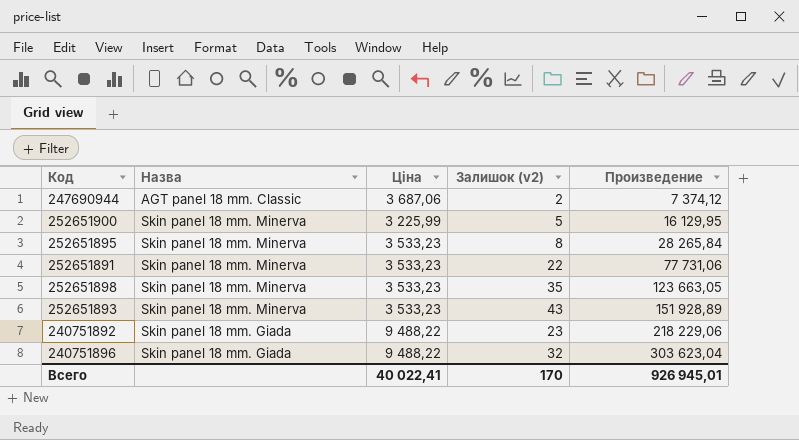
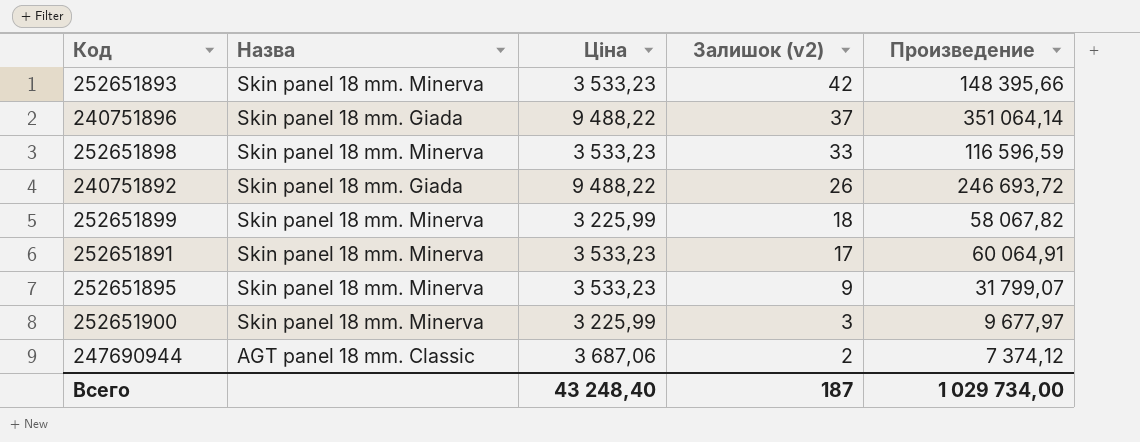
row order: Произведение ascending -> Залишок (v2) descending
252651893 | Залишок (v2): 43 -> 42
252651893 | Произведение: 151 928,89 -> 148 395,66
240751896 | Залишок (v2): 32 -> 37
240751896 | Произведение: 303 623,04 -> 351 064,14
252651898 | Залишок (v2): 35 -> 33
252651898 | Произведение: 123 663,05 -> 116 596,59
240751892 | Залишок (v2): 23 -> 26
240751892 | Произведение: 218 229,06 -> 246 693,72
row 252651899: none -> Skin panel 18 mm. Minerva | 3 225,99 | 18 | 58 067,82
252651891 | Залишок (v2): 22 -> 17
252651891 | Произведение: 77 731,06 -> 60 064,91
252651895 | Залишок (v2): 8 -> 9
252651895 | Произведение: 28 265,84 -> 31 799,07
252651900 | Залишок (v2): 5 -> 3
252651900 | Произведение: 16 129,95 -> 9 677,97
Всего | Ціна: 40 022,41 -> 43 248,40
Всего | Залишок (v2): 170 -> 187
Всего | Произведение: 926 945,01 -> 1 029 734,00

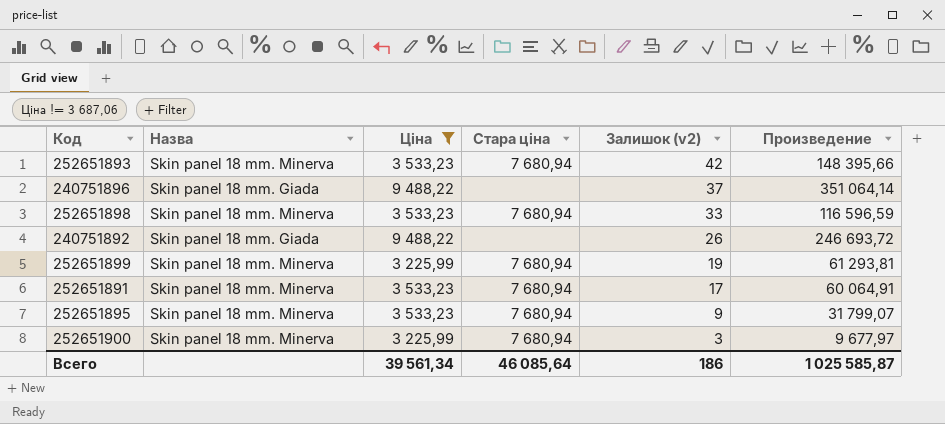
filter: none -> Ціна != 3 687,06
column Стара ціна | position: none -> 4
252651899 | Залишок (v2): 18 -> 19
252651899 | Произведение: 58 067,82 -> 61 293,81
Всего | Ціна: 43 248,40 -> 39 561,34
Всего | Залишок (v2): 187 -> 186
Всего | Произведение: 1 029 734,00 -> 1 025 585,87

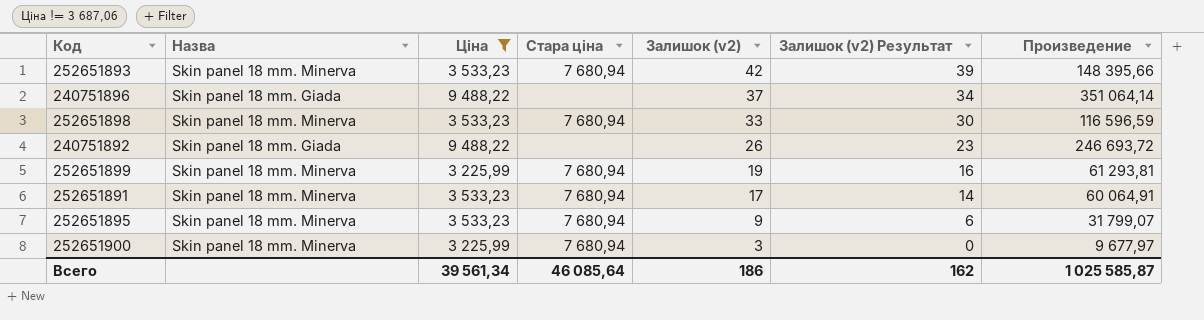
column Залишок (v2) Результат | formula: none -> [Залишок (v2)] - 3

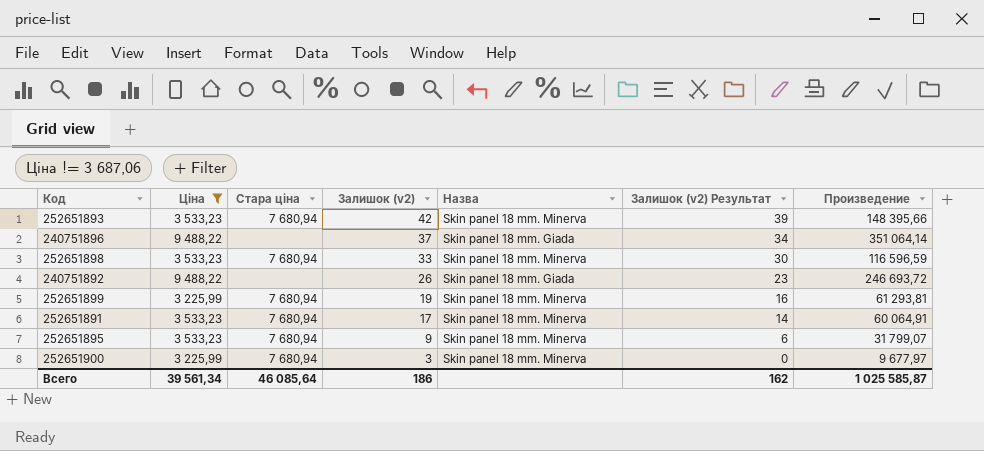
column Назва | position: 2 -> 5

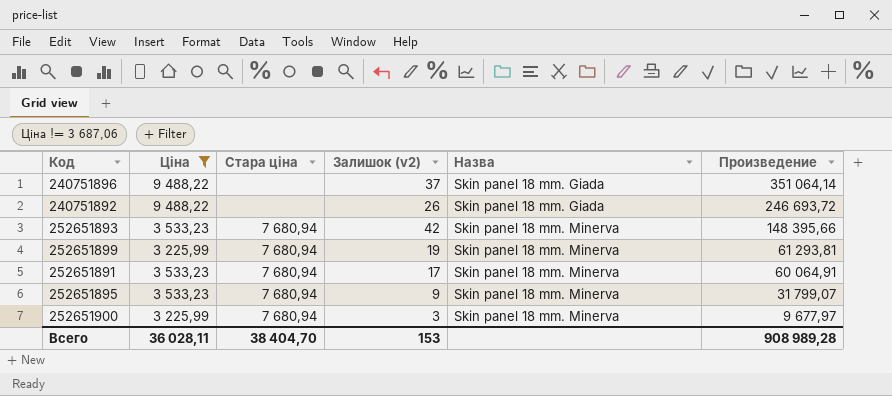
row order: Залишок (v2) descending -> Назва ascending
column Залишок (v2) Результат | formula: [Залишок (v2)] - 3 -> none
row 252651898: 3 533,23 | 7 680,94 | 33 | Skin panel 18 mm. Minerva | 30 | 116 596,59 -> none
Всего | Ціна: 39 561,34 -> 36 028,11
Всего | Стара ціна: 46 085,64 -> 38 404,70
Всего | Залишок (v2): 186 -> 153
Всего | Произведение: 1 025 585,87 -> 908 989,28

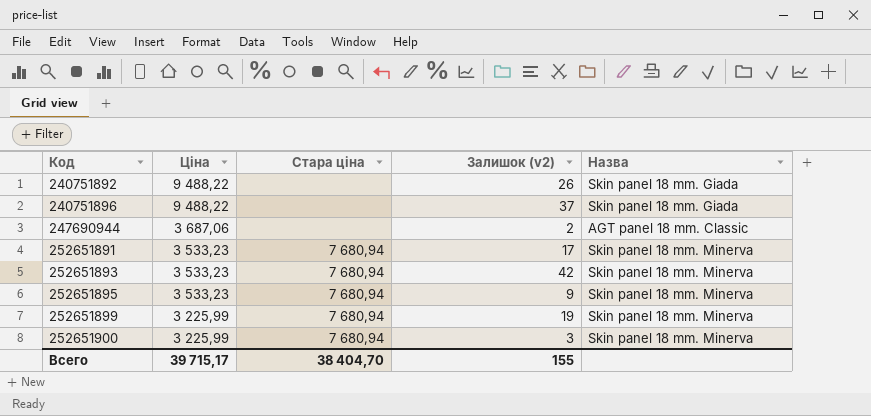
filter: Ціна != 3 687,06 -> none
row order: Назва ascending -> Код ascending
column Произведение | formula: [Ціна] * [Залишок (v2)] -> none
Всего | Ціна: 36 028,11 -> 39 715,17
Всего | Залишок (v2): 153 -> 155

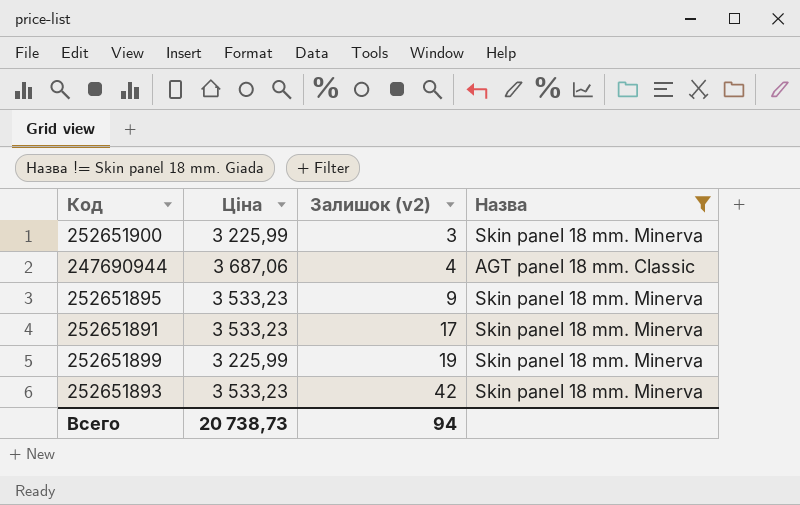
filter: none -> Назва != Skin panel 18 mm. Giada
row order: Код ascending -> Залишок (v2) ascending
column Стара ціна | position: 3 -> none
247690944 | Залишок (v2): 2 -> 4
Всего | Ціна: 39 715,17 -> 20 738,73
Всего | Залишок (v2): 155 -> 94

